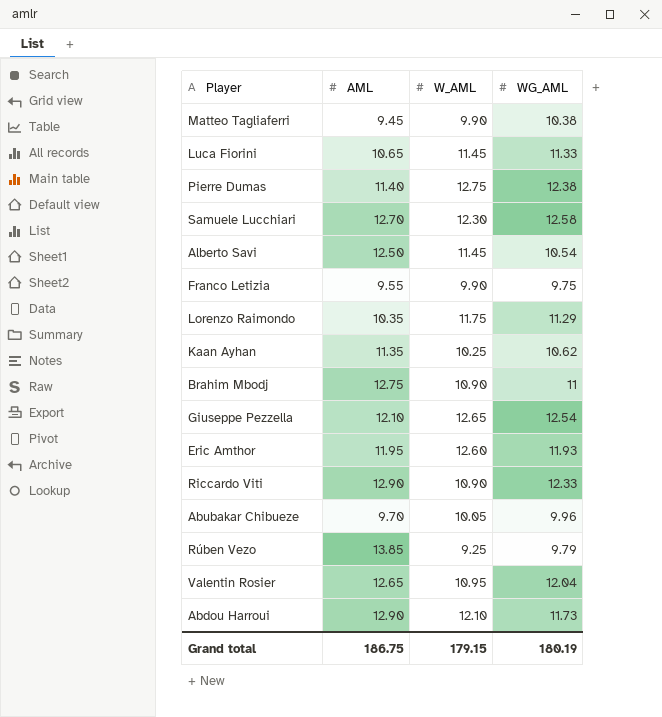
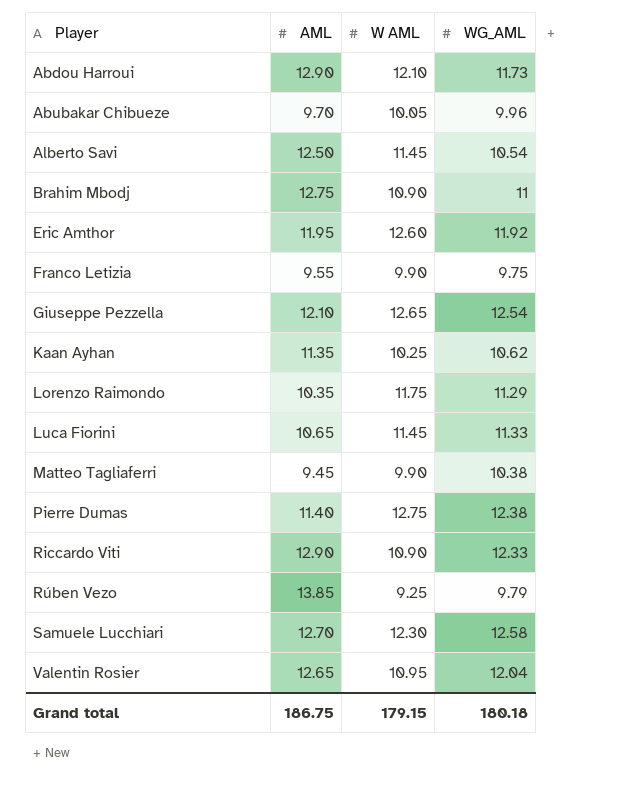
row order: none -> Player ascending
column name: W_AML -> W AML
Eric Amthor | WG_AML: 11.93 -> 11.92
Grand total | WG_AML: 180.19 -> 180.18

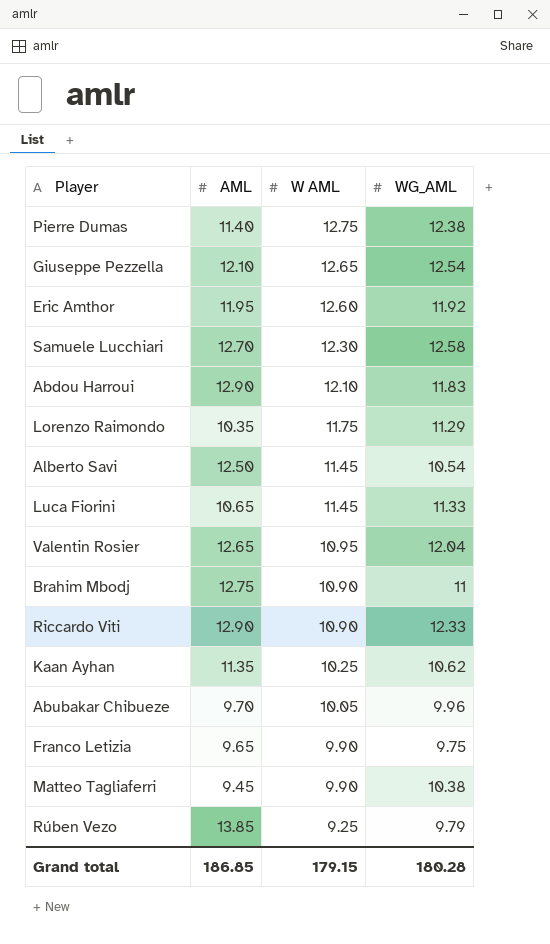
row order: Player ascending -> W AML descending
Abdou Harroui | WG_AML: 11.73 -> 11.83
Franco Letizia | AML: 9.55 -> 9.65
Grand total | AML: 186.75 -> 186.85
Grand total | WG_AML: 180.18 -> 180.28

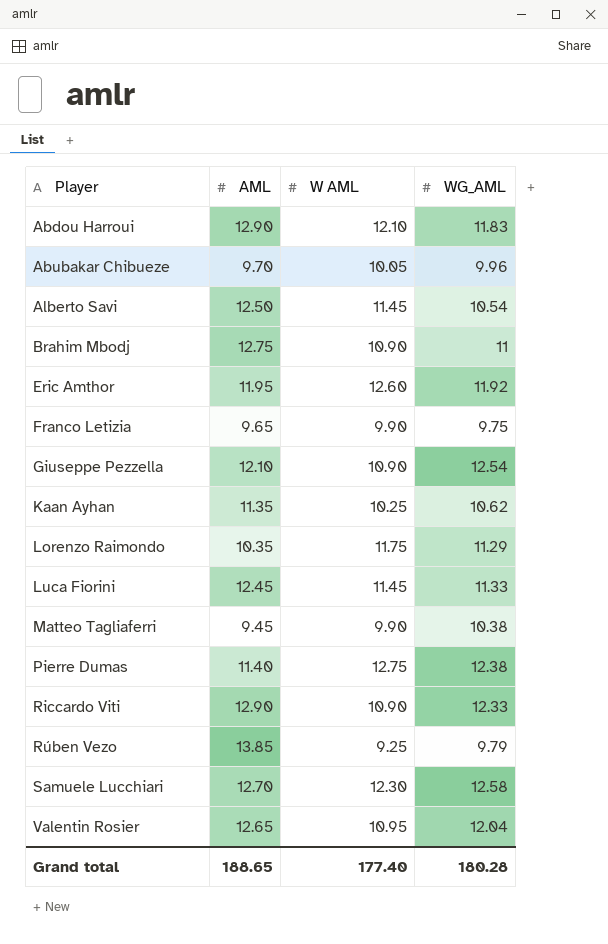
row order: W AML descending -> Player ascending
Giuseppe Pezzella | W AML: 12.65 -> 10.90
Luca Fiorini | AML: 10.65 -> 12.45
Grand total | AML: 186.85 -> 188.65
Grand total | W AML: 179.15 -> 177.40

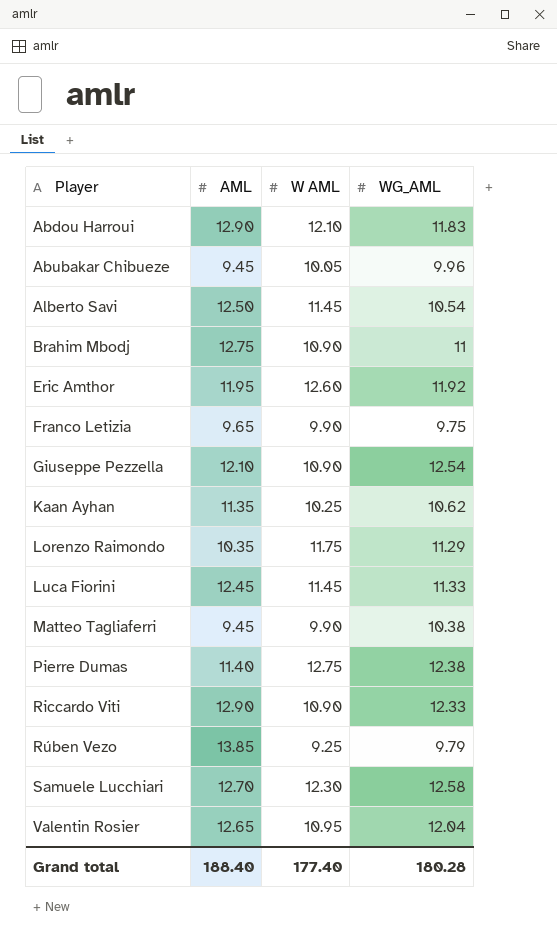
Abubakar Chibueze | AML: 9.70 -> 9.45
Grand total | AML: 188.65 -> 188.40

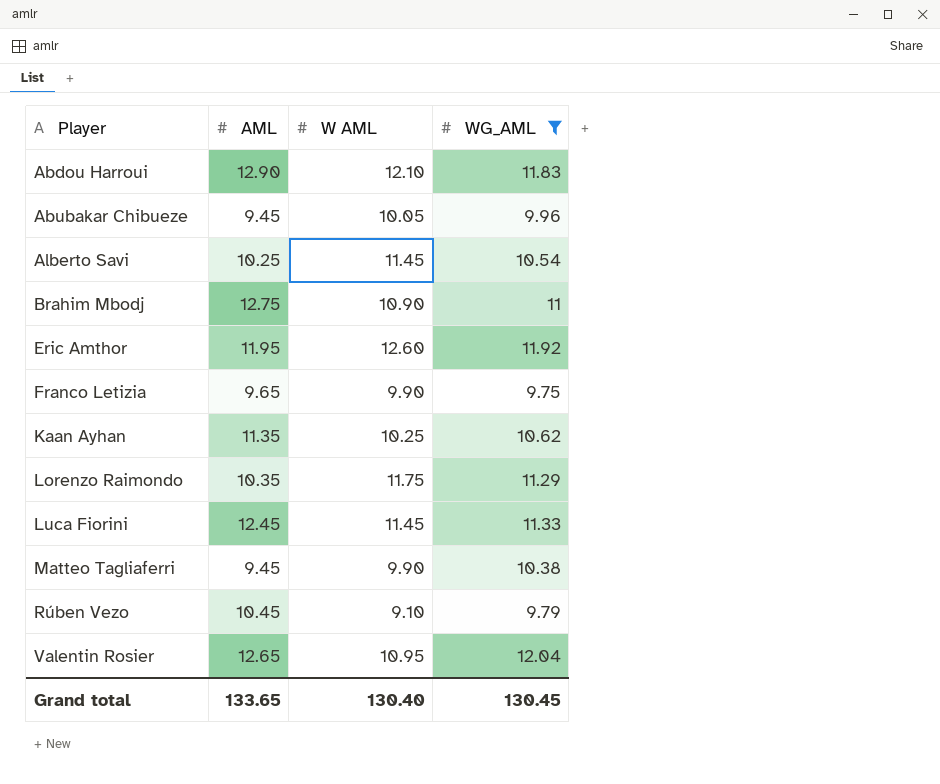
filter: none -> WG_AML <= 12.04
Alberto Savi | AML: 12.50 -> 10.25
Rúben Vezo | AML: 13.85 -> 10.45
Rúben Vezo | W AML: 9.25 -> 9.10
Grand total | AML: 188.40 -> 133.65
Grand total | W AML: 177.40 -> 130.40
Grand total | WG_AML: 180.28 -> 130.45

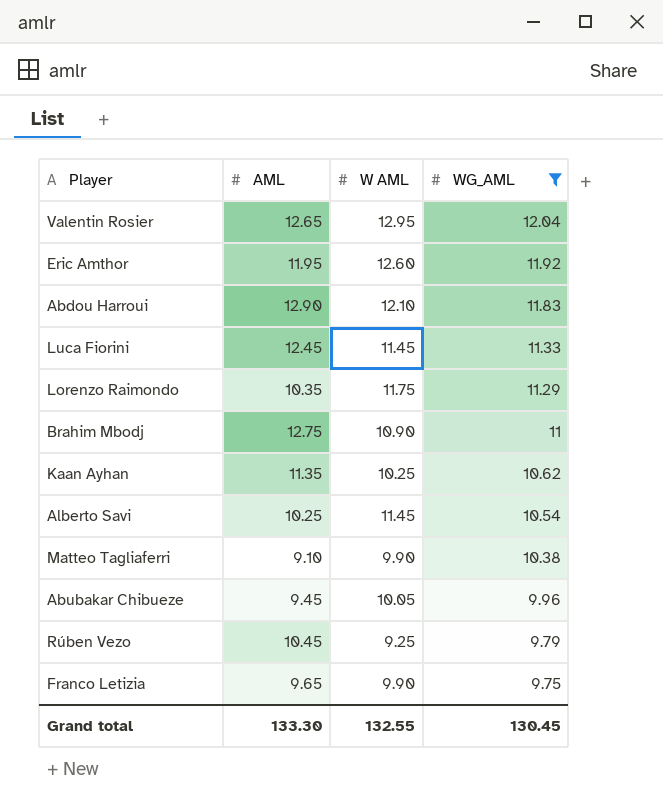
row order: Player ascending -> WG_AML descending
Valentin Rosier | W AML: 10.95 -> 12.95
Matteo Tagliaferri | AML: 9.45 -> 9.10
Rúben Vezo | W AML: 9.10 -> 9.25
Grand total | AML: 133.65 -> 133.30
Grand total | W AML: 130.40 -> 132.55

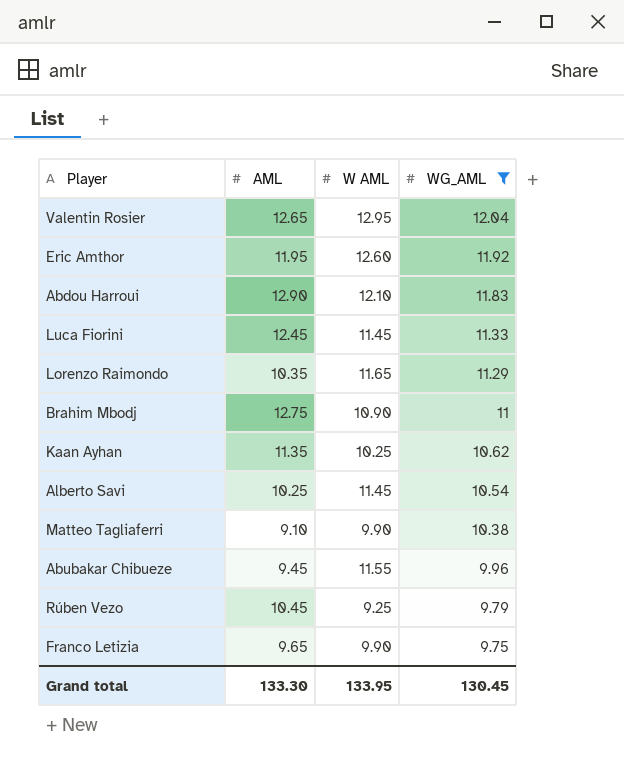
Lorenzo Raimondo | W AML: 11.75 -> 11.65
Abubakar Chibueze | W AML: 10.05 -> 11.55
Grand total | W AML: 132.55 -> 133.95

